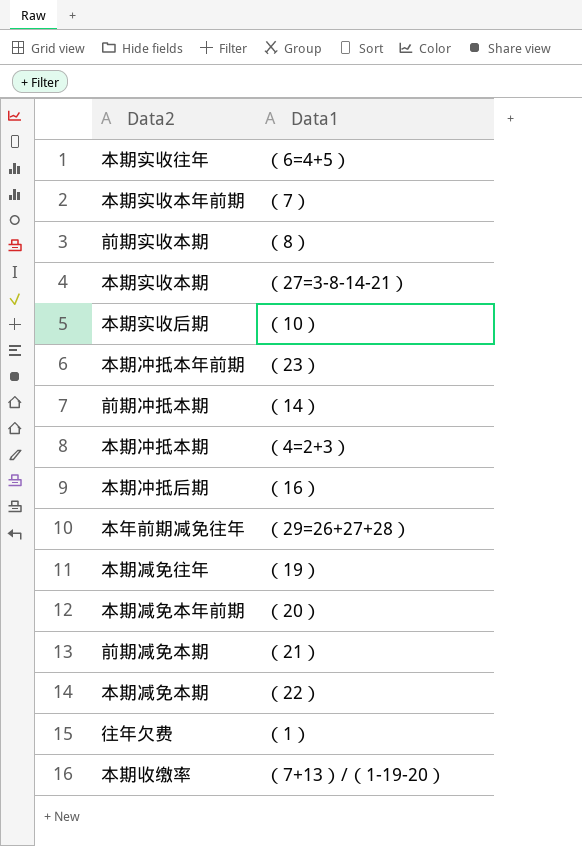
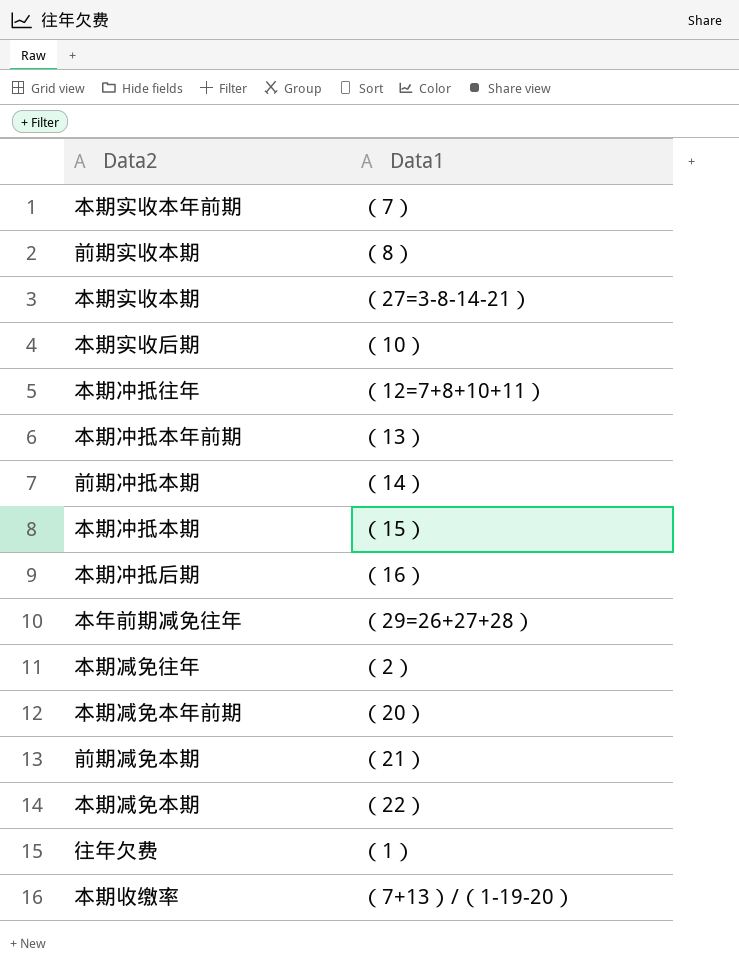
row 本期实收往年: （6=4+5） -> none
row 本期冲抵往年: none -> （12=7+8+10+11）
本期冲抵本年前期 | Data1: （23） -> （13）
本期冲抵本期 | Data1: （4=2+3） -> （15）
本期减免往年 | Data1: （19） -> （2）

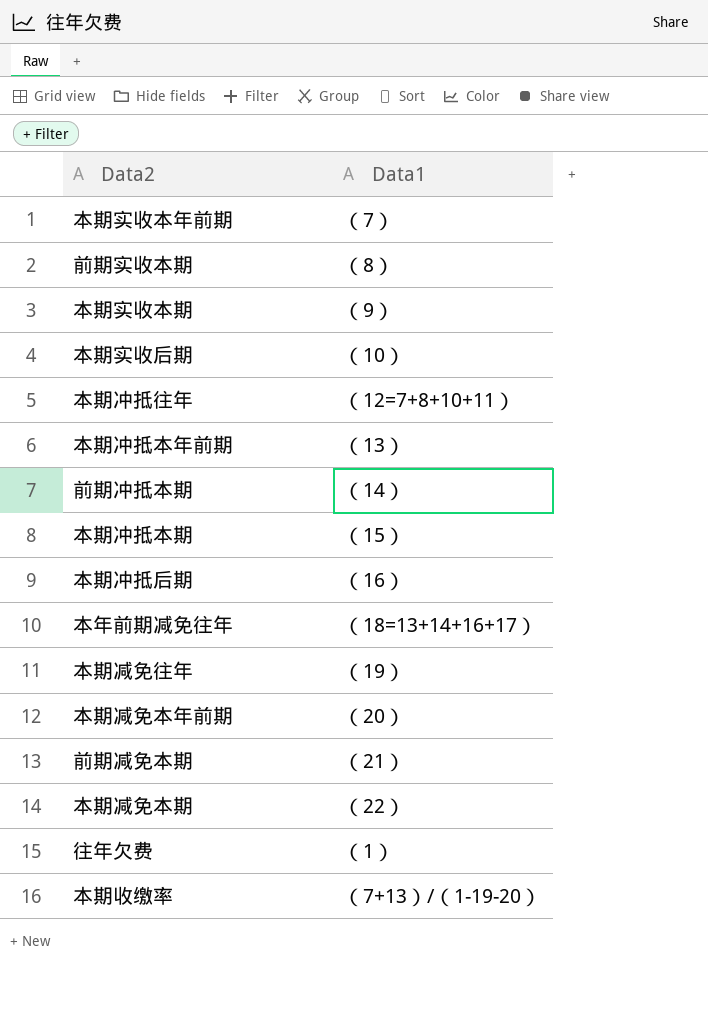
本期实收本期 | Data1: （27=3-8-14-21） -> （9）
本年前期减免往年 | Data1: （29=26+27+28） -> （18=13+14+16+17）
本期减免往年 | Data1: （2） -> （19）

